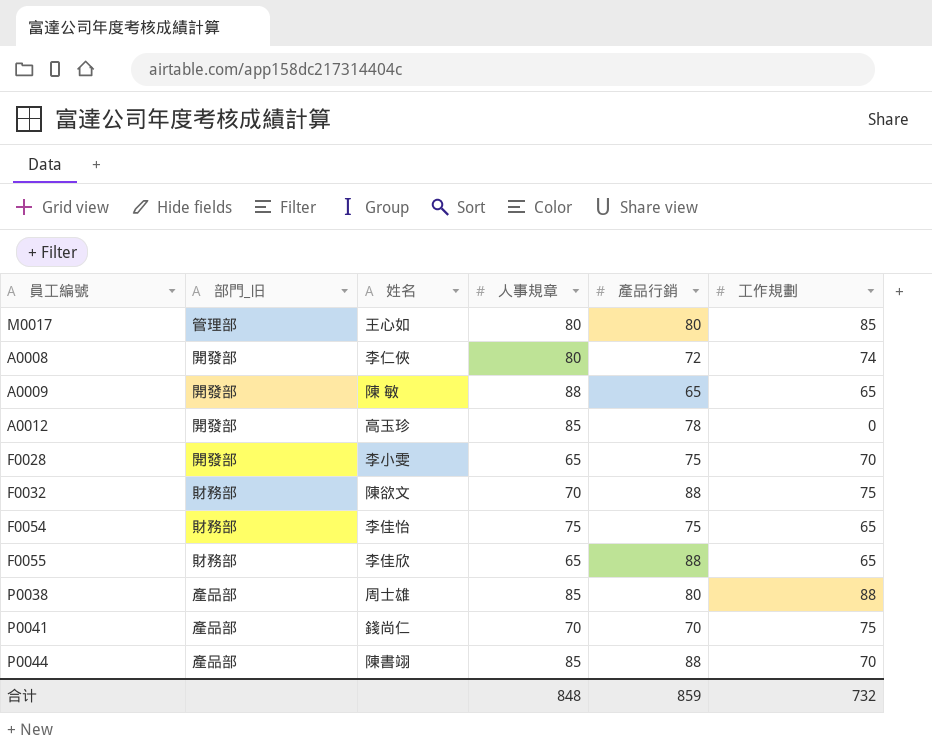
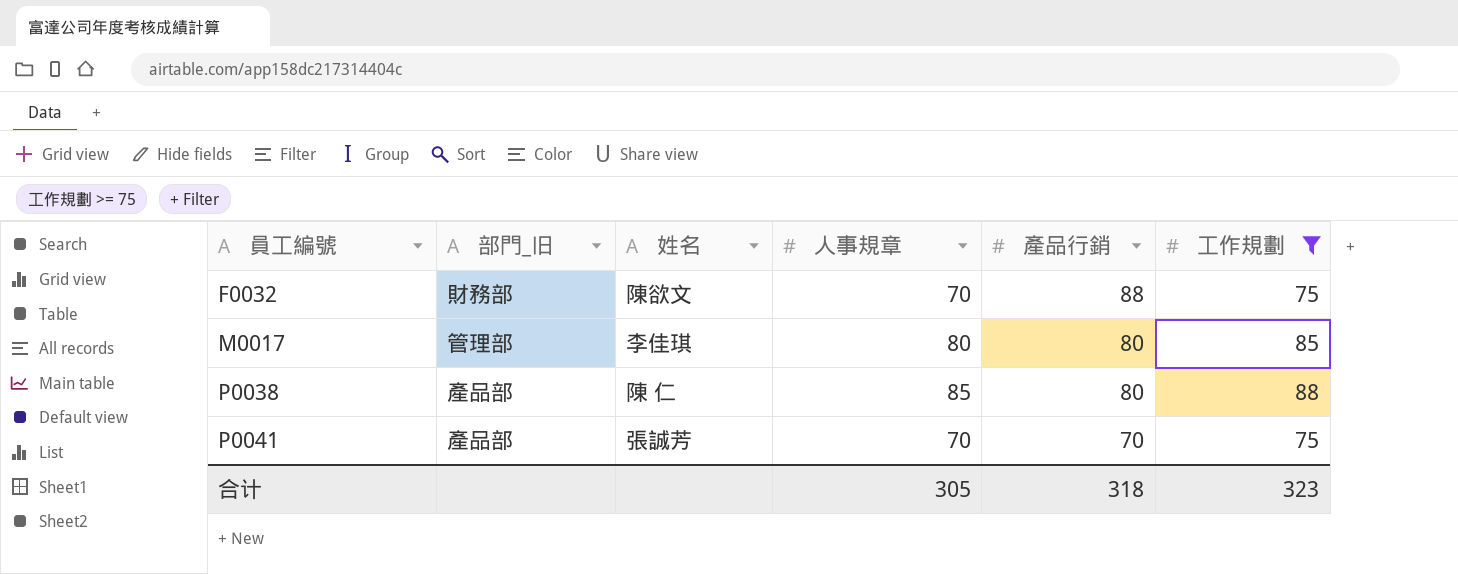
filter: none -> 工作規劃 >= 75
row order: none -> 員工編號 ascending
M0017 | 姓名: 王心如 -> 李佳琪
P0038 | 姓名: 周士雄 -> 陳 仁
P0041 | 姓名: 錢尚仁 -> 張誠芳
合计 | 人事規章: 848 -> 305
合计 | 產品行銷: 859 -> 318
合计 | 工作規劃: 732 -> 323

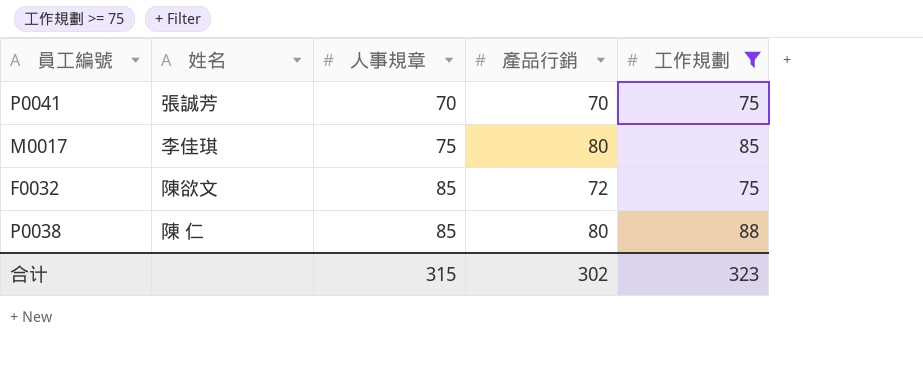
row order: 員工編號 ascending -> 人事規章 ascending
column 部門_旧 | position: 2 -> none
M0017 | 人事規章: 80 -> 75
F0032 | 人事規章: 70 -> 85
F0032 | 產品行銷: 88 -> 72
合计 | 人事規章: 305 -> 315
合计 | 產品行銷: 318 -> 302

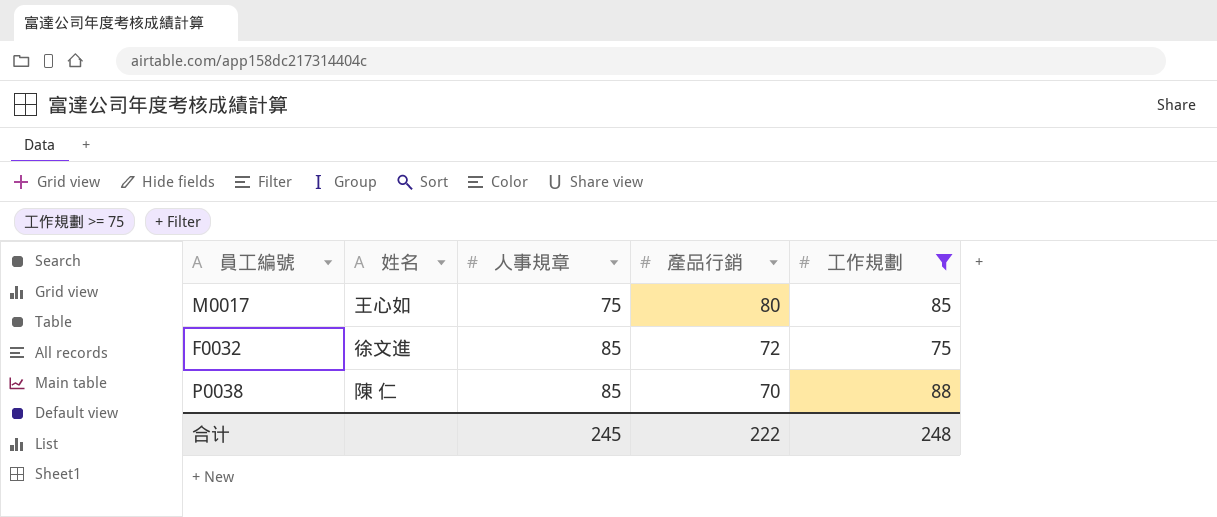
row P0041: 張誠芳 | 70 | 70 | 75 -> none
M0017 | 姓名: 李佳琪 -> 王心如
F0032 | 姓名: 陳欲文 -> 徐文進
P0038 | 產品行銷: 80 -> 70
合计 | 人事規章: 315 -> 245
合计 | 產品行銷: 302 -> 222
合计 | 工作規劃: 323 -> 248

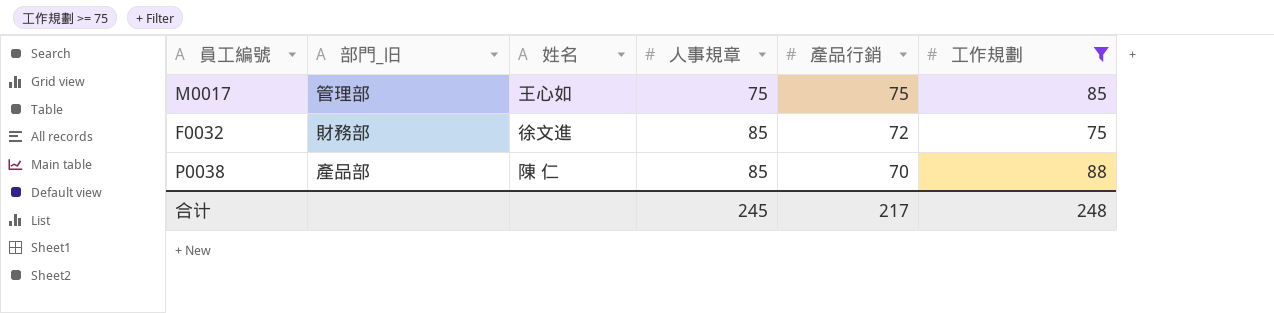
column 部門_旧 | position: none -> 2
M0017 | 產品行銷: 80 -> 75
合计 | 產品行銷: 222 -> 217

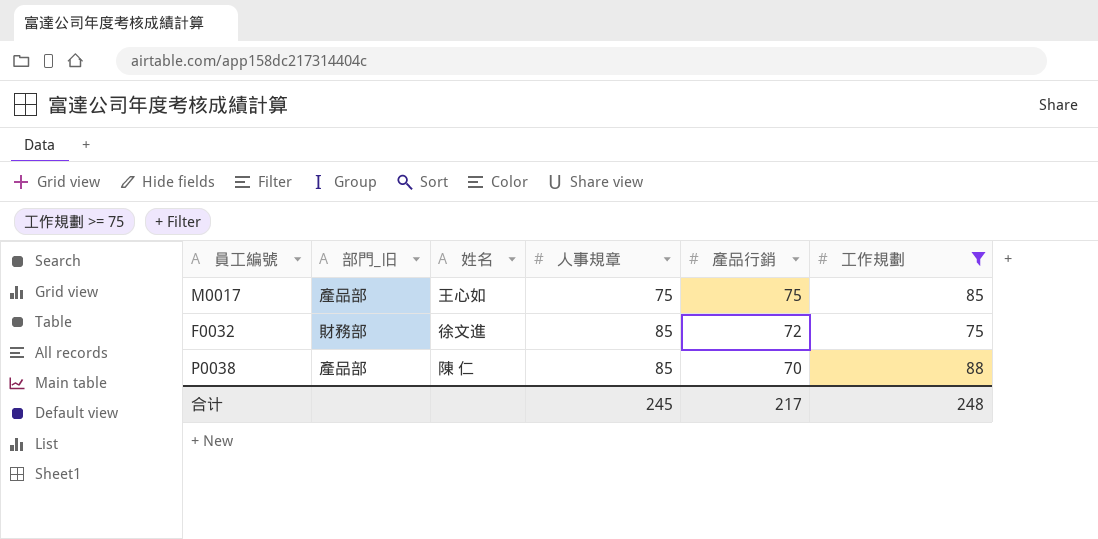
M0017 | 部門_旧: 管理部 -> 產品部

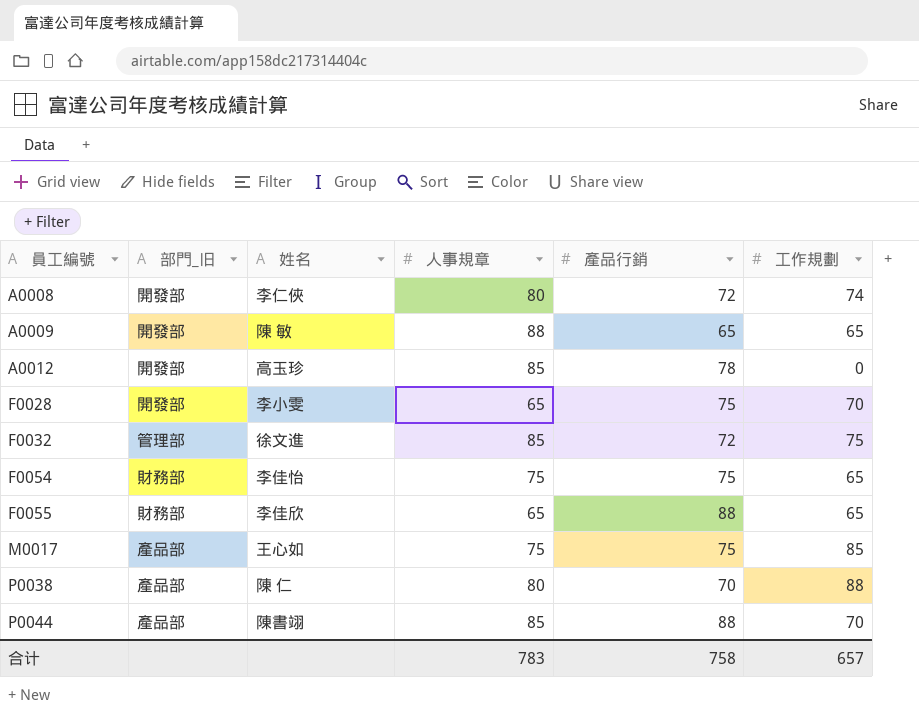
filter: 工作規劃 >= 75 -> none
row order: 人事規章 ascending -> 員工編號 ascending
F0032 | 部門_旧: 財務部 -> 管理部
P0038 | 人事規章: 85 -> 80
合计 | 人事規章: 245 -> 783
合计 | 產品行銷: 217 -> 758
合计 | 工作規劃: 248 -> 657

